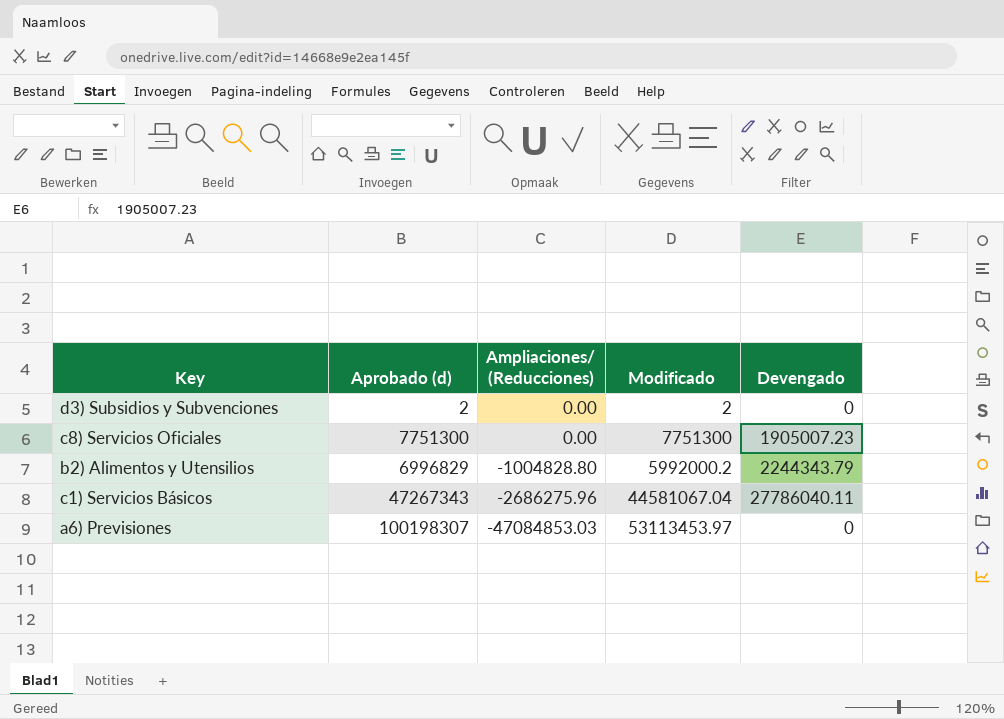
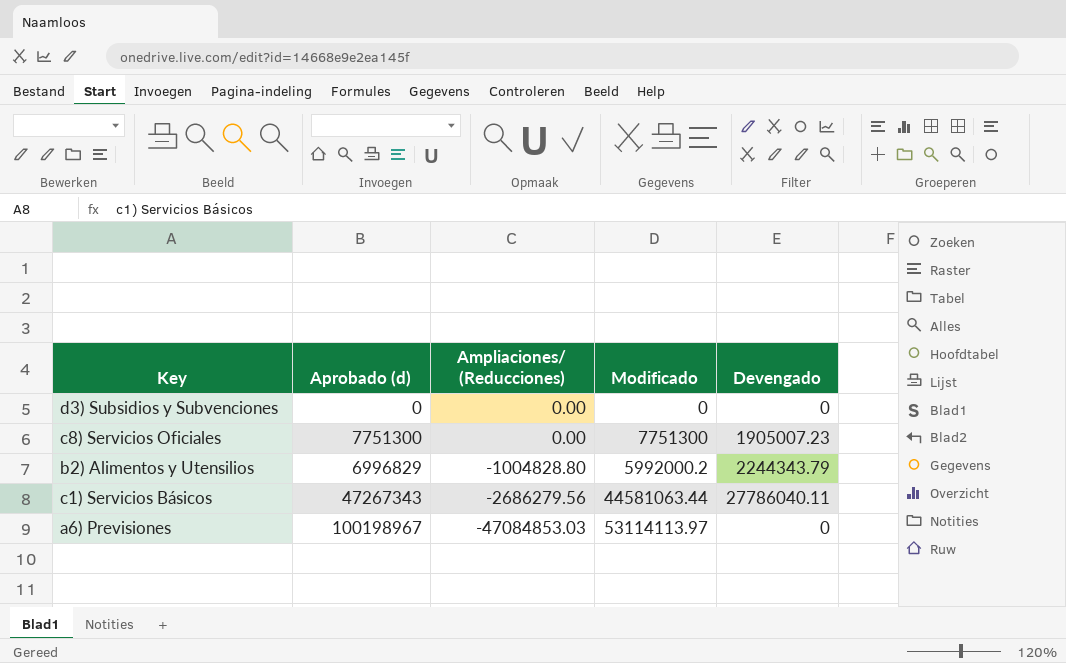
d3) Subsidios y Subvenciones | Aprobado (d): 2 -> 0
d3) Subsidios y Subvenciones | Modificado: 2 -> 0
c1) Servicios Básicos | Ampliaciones/ (Reducciones): -2686275.96 -> -2686279.56
c1) Servicios Básicos | Modificado: 44581067.04 -> 44581063.44
a6) Previsiones | Aprobado (d): 100198307 -> 100198967
a6) Previsiones | Modificado: 53113453.97 -> 53114113.97

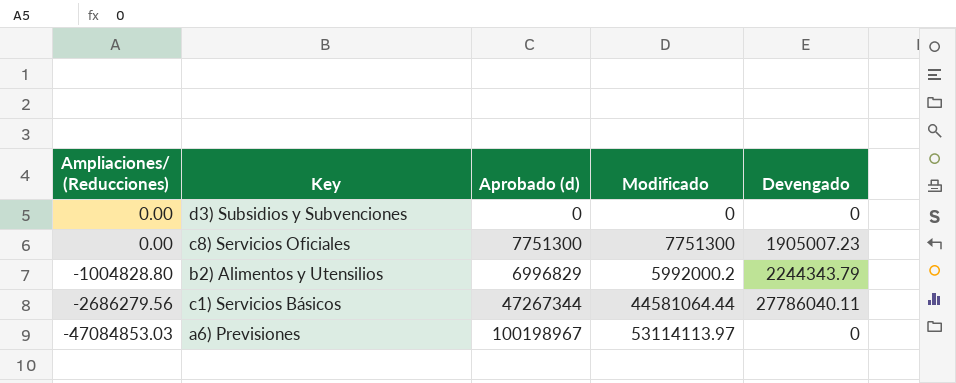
column Ampliaciones/ (Reducciones) | position: 3 -> 1
c1) Servicios Básicos | Aprobado (d): 47267343 -> 47267344
c1) Servicios Básicos | Modificado: 44581063.44 -> 44581064.44

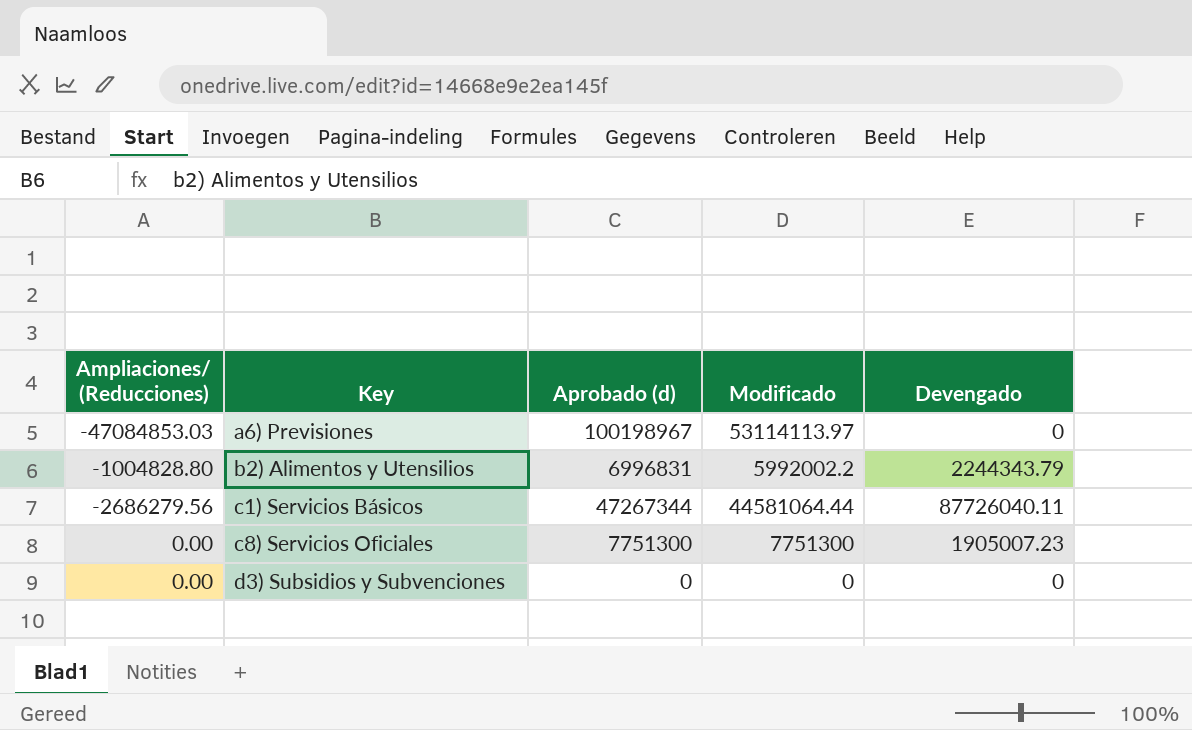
row order: Ampliaciones/ (Reducciones) descending -> Key ascending
b2) Alimentos y Utensilios | Aprobado (d): 6996829 -> 6996831
b2) Alimentos y Utensilios | Modificado: 5992000.2 -> 5992002.2
c1) Servicios Básicos | Devengado: 27786040.11 -> 87726040.11

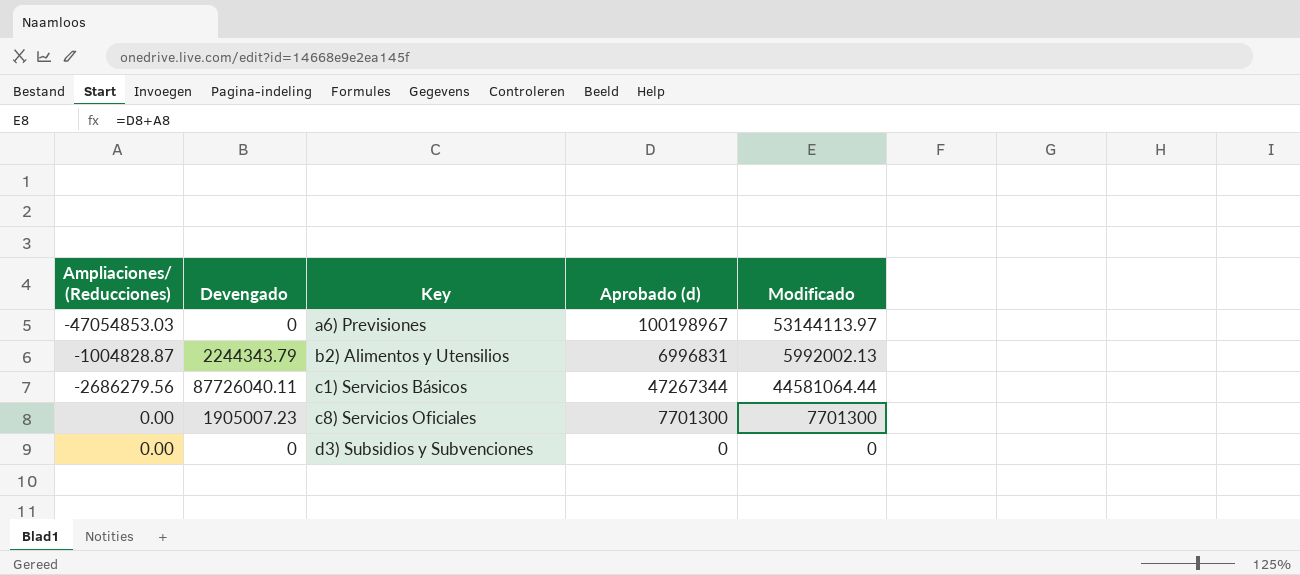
column Devengado | position: 5 -> 2
a6) Previsiones | Ampliaciones/ (Reducciones): -47084853.03 -> -47054853.03
a6) Previsiones | Modificado: 53114113.97 -> 53144113.97
b2) Alimentos y Utensilios | Ampliaciones/ (Reducciones): -1004828.80 -> -1004828.87
b2) Alimentos y Utensilios | Modificado: 5992002.2 -> 5992002.13
c8) Servicios Oficiales | Aprobado (d): 7751300 -> 7701300
c8) Servicios Oficiales | Modificado: 7751300 -> 7701300

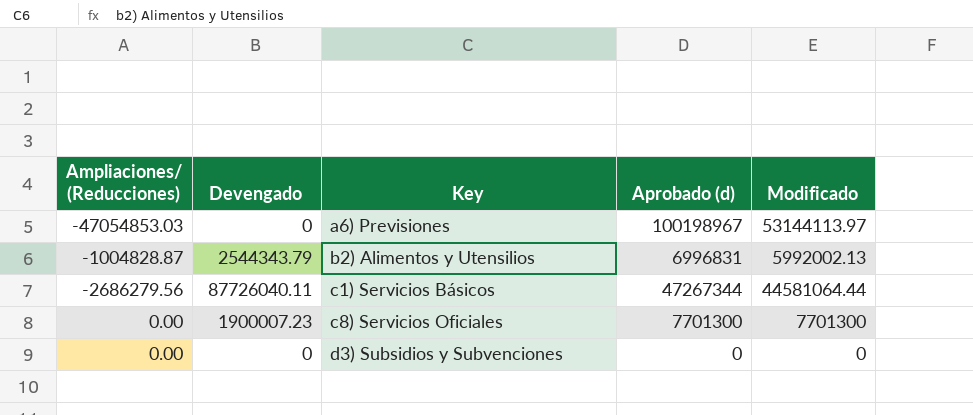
b2) Alimentos y Utensilios | Devengado: 2244343.79 -> 2544343.79
c8) Servicios Oficiales | Devengado: 1905007.23 -> 1900007.23

